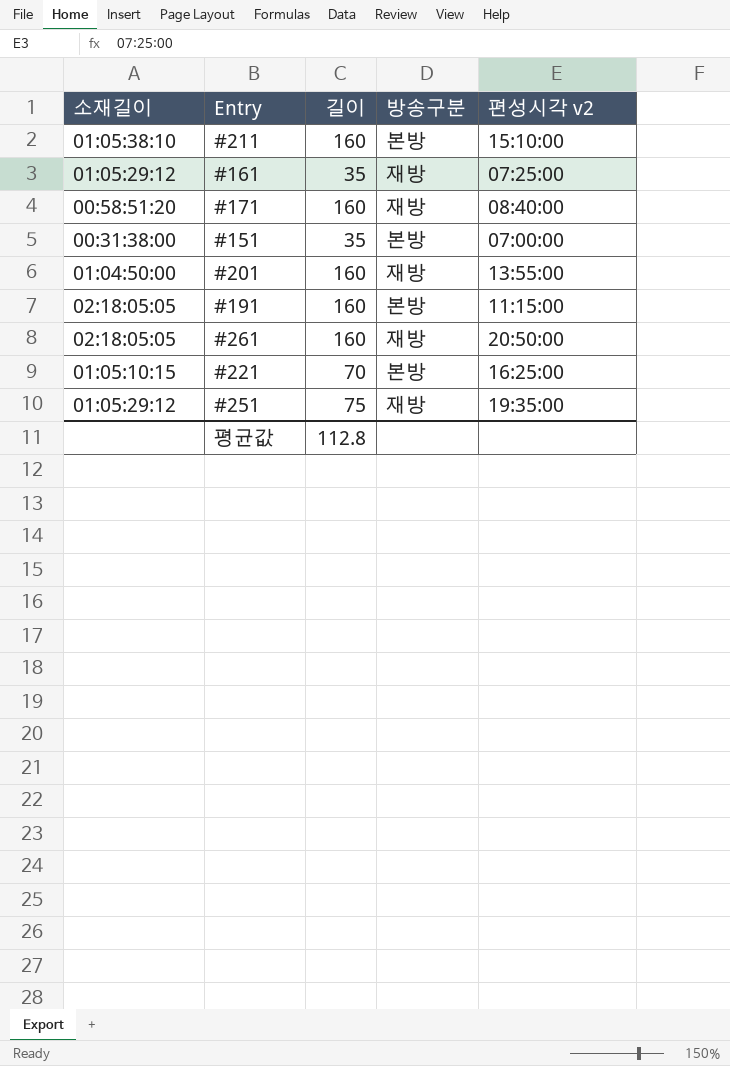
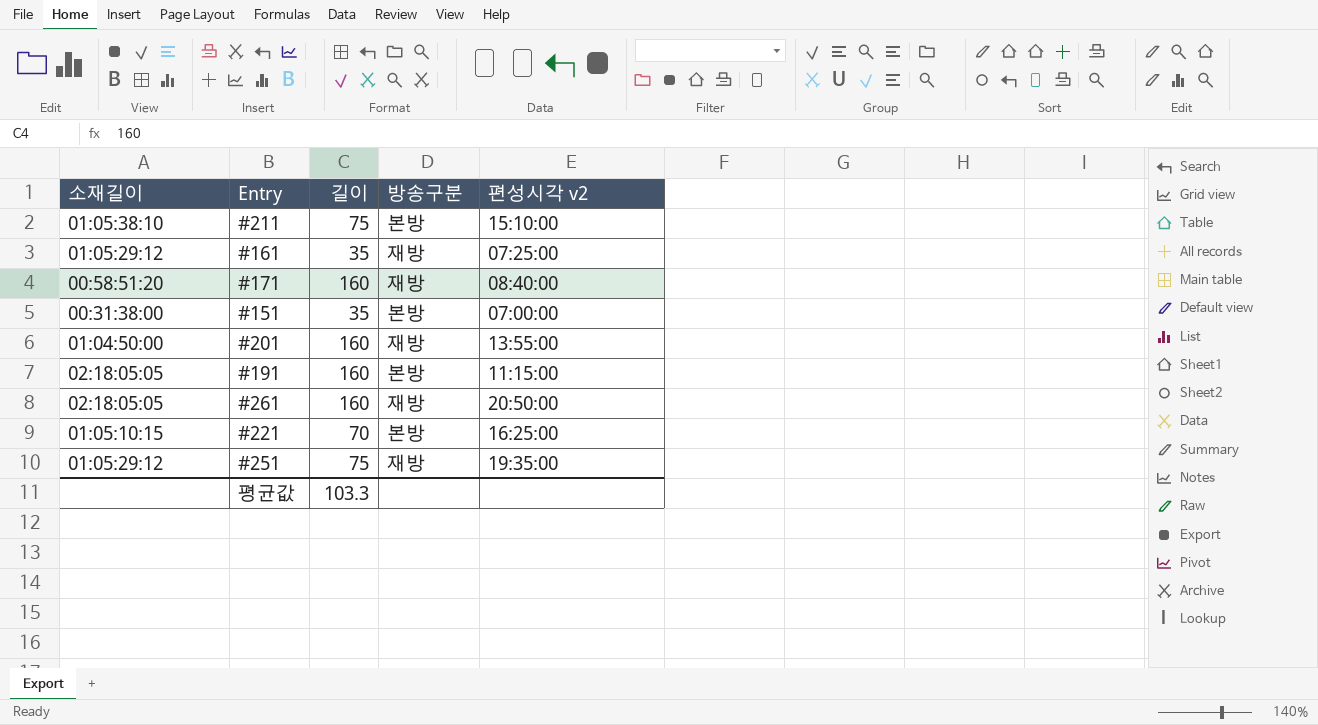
#211 | 길이: 160 -> 75
평균값 | 길이: 112.8 -> 103.3

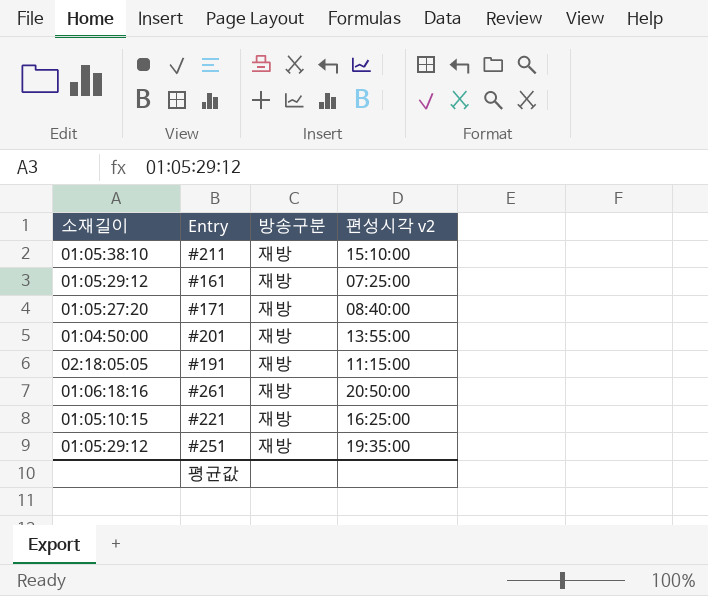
column 길이 | position: 3 -> none
row #151: 00:31:38:00 | 35 | 본방 | 07:00:00 -> none
#211 | 방송구분: 본방 -> 재방
#171 | 소재길이: 00:58:51:20 -> 01:05:27:20
#191 | 방송구분: 본방 -> 재방
#261 | 소재길이: 02:18:05:05 -> 01:06:18:16
#221 | 방송구분: 본방 -> 재방

